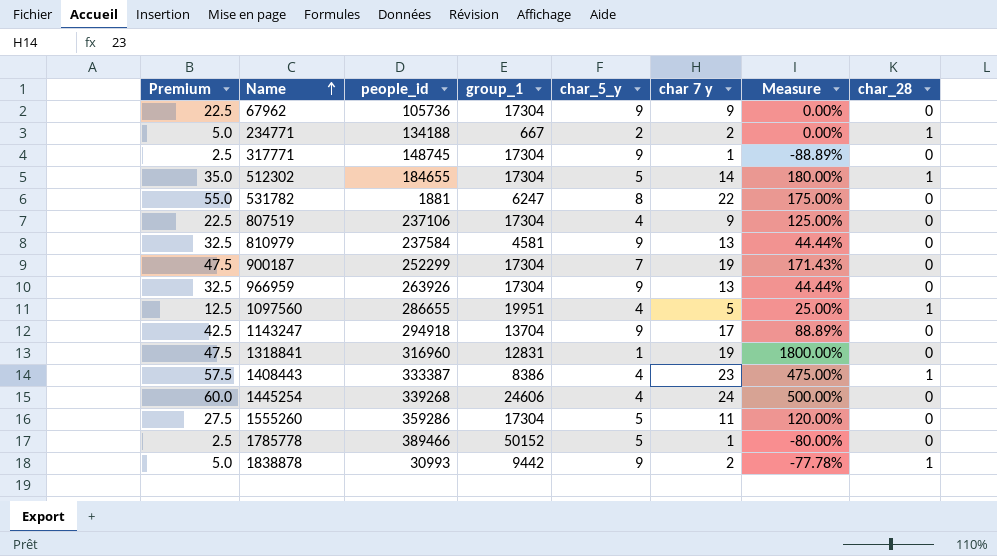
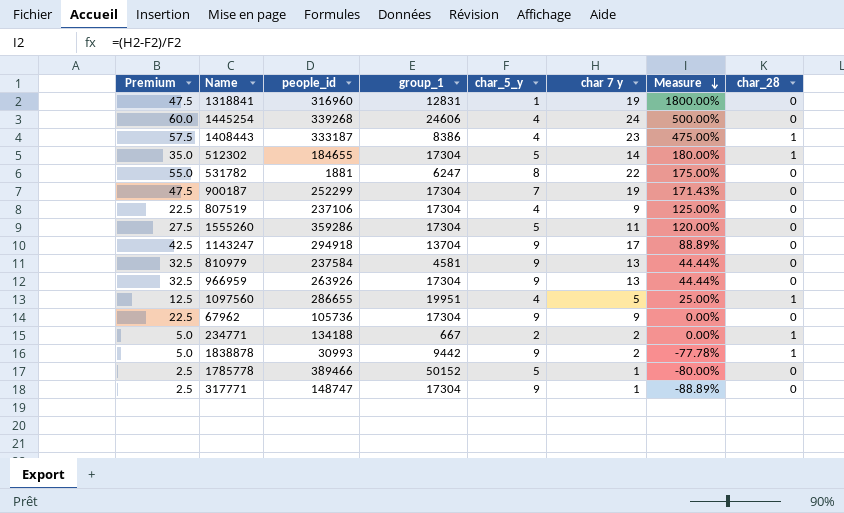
row order: Name ascending -> Measure descending
1408443 | people_id: 333387 -> 333187
317771 | people_id: 148745 -> 148747

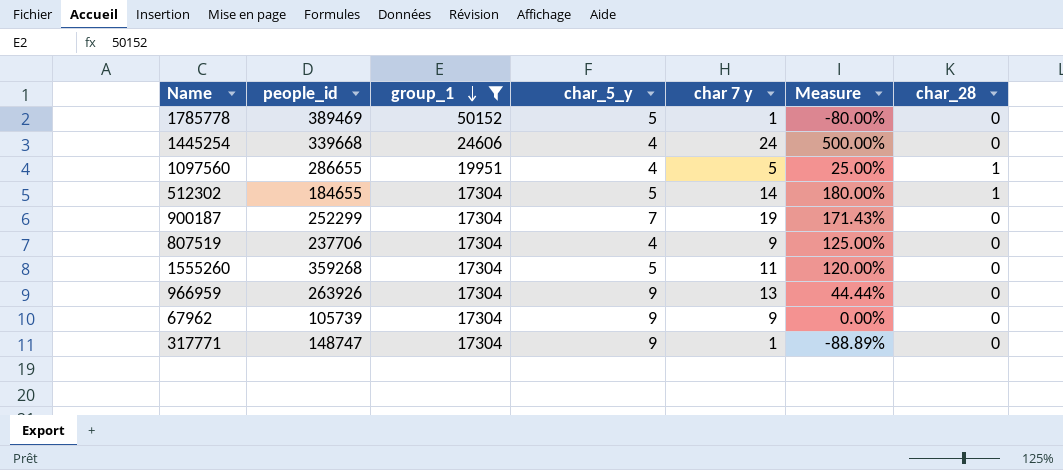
filter: none -> group_1 >= 17304
row order: Measure descending -> group_1 descending
column Premium | formula: [char 7 y] * 2.5 -> none
1785778 | people_id: 389466 -> 389469
1445254 | people_id: 339268 -> 339668
807519 | people_id: 237106 -> 237706
1555260 | people_id: 359286 -> 359268
67962 | people_id: 105736 -> 105739

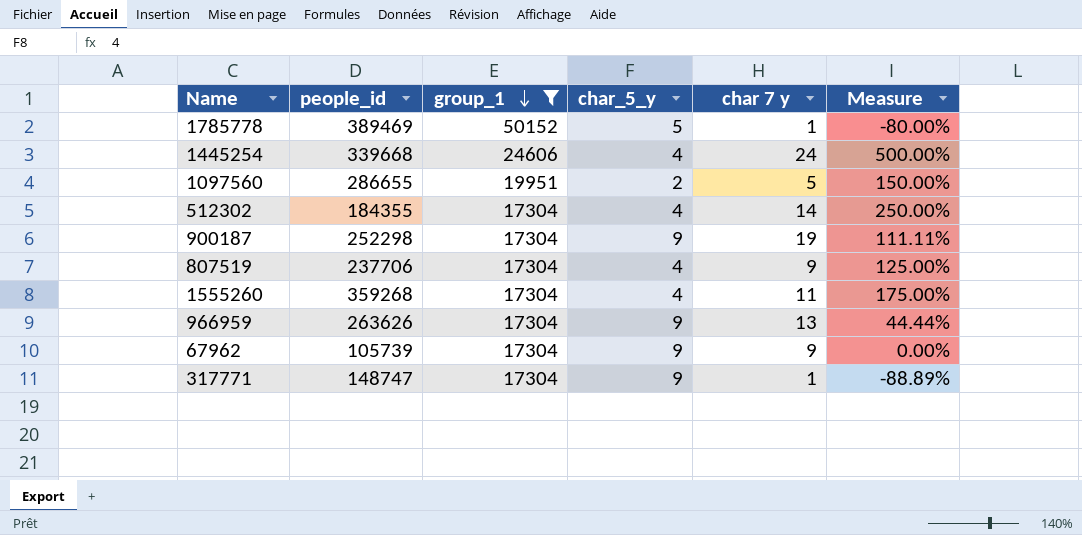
column char_28 | position: 7 -> none
1097560 | char_5_y: 4 -> 2
1097560 | Measure: 25.00% -> 150.00%
512302 | people_id: 184655 -> 184355
512302 | char_5_y: 5 -> 4
512302 | Measure: 180.00% -> 250.00%
900187 | people_id: 252299 -> 252298
900187 | char_5_y: 7 -> 9
900187 | Measure: 171.43% -> 111.11%
1555260 | char_5_y: 5 -> 4
1555260 | Measure: 120.00% -> 175.00%
966959 | people_id: 263926 -> 263626

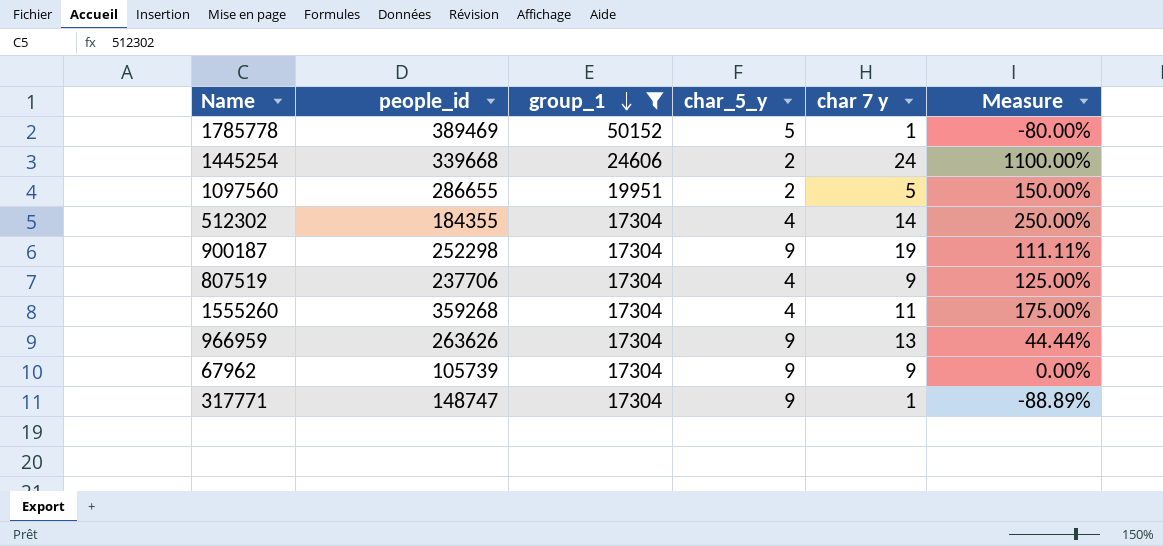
1445254 | char_5_y: 4 -> 2
1445254 | Measure: 500.00% -> 1100.00%

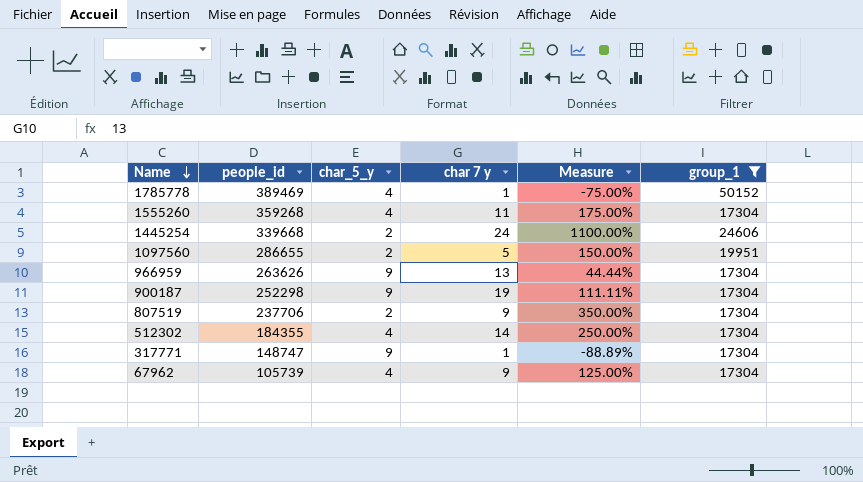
row order: group_1 descending -> Name descending
column group_1 | position: 3 -> 6
1785778 | char_5_y: 5 -> 4
1785778 | Measure: -80.00% -> -75.00%
807519 | char_5_y: 4 -> 2
807519 | Measure: 125.00% -> 350.00%
67962 | char_5_y: 9 -> 4
67962 | Measure: 0.00% -> 125.00%

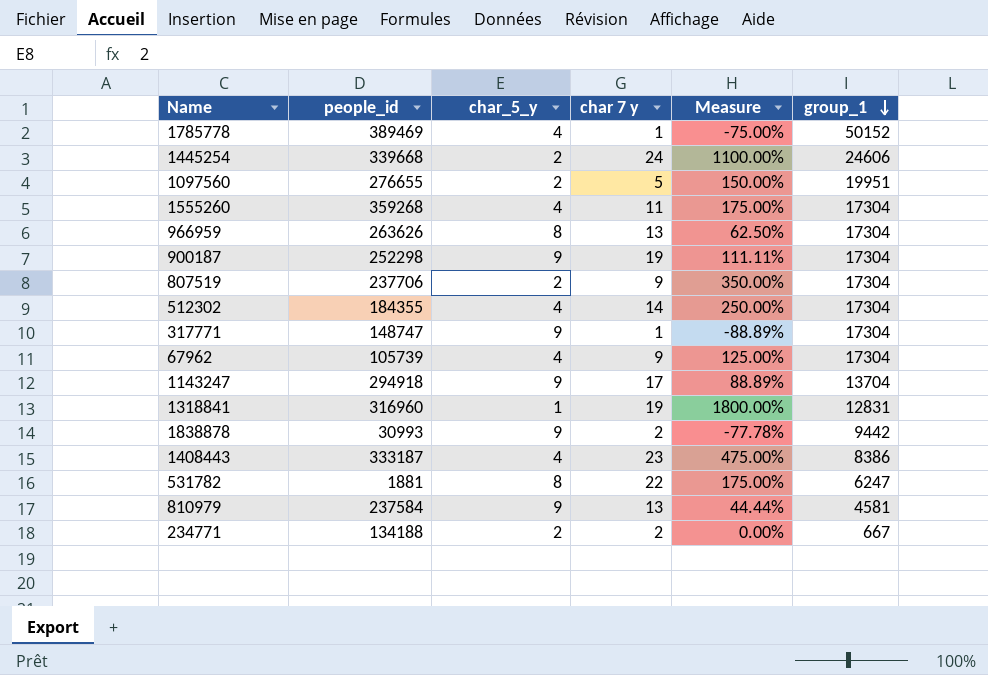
filter: group_1 >= 17304 -> none
row order: Name descending -> group_1 descending
1097560 | people_id: 286655 -> 276655
966959 | char_5_y: 9 -> 8
966959 | Measure: 44.44% -> 62.50%

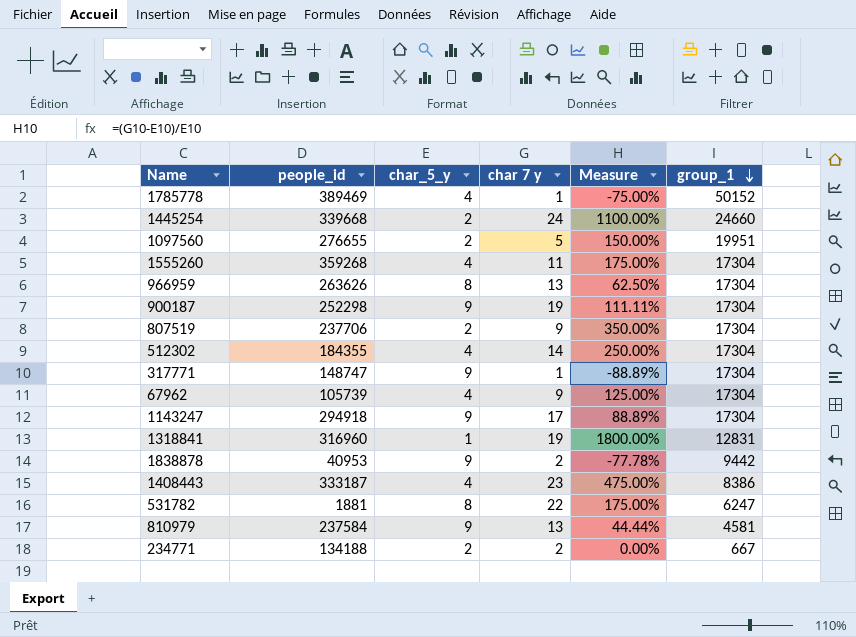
1445254 | group_1: 24606 -> 24660
1143247 | group_1: 13704 -> 17304
1838878 | people_id: 30993 -> 40953

